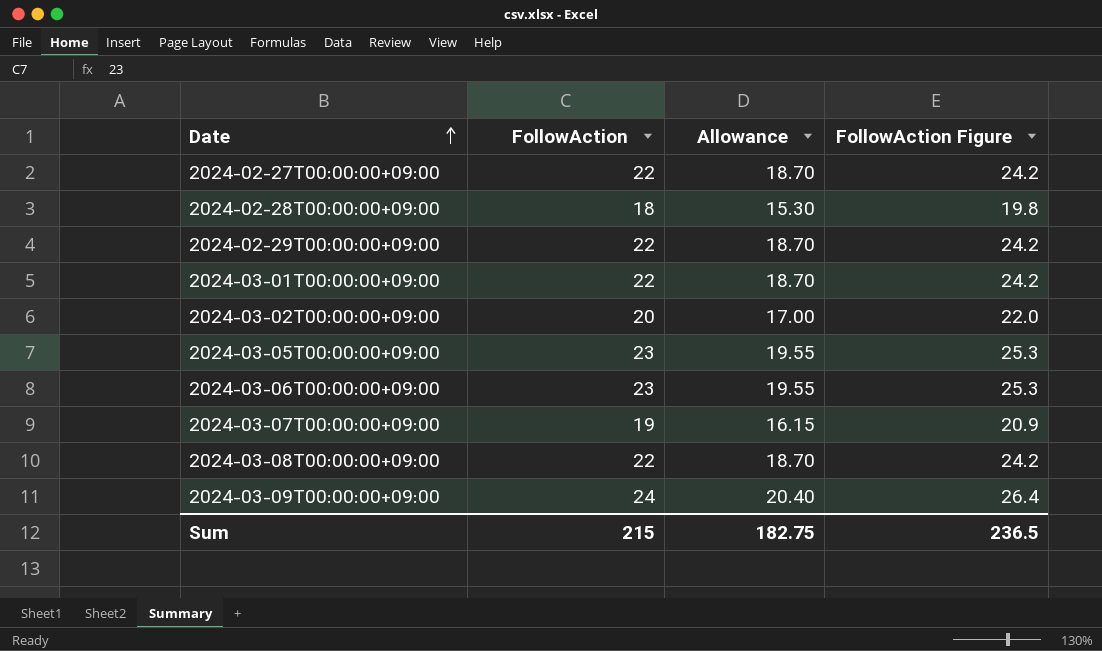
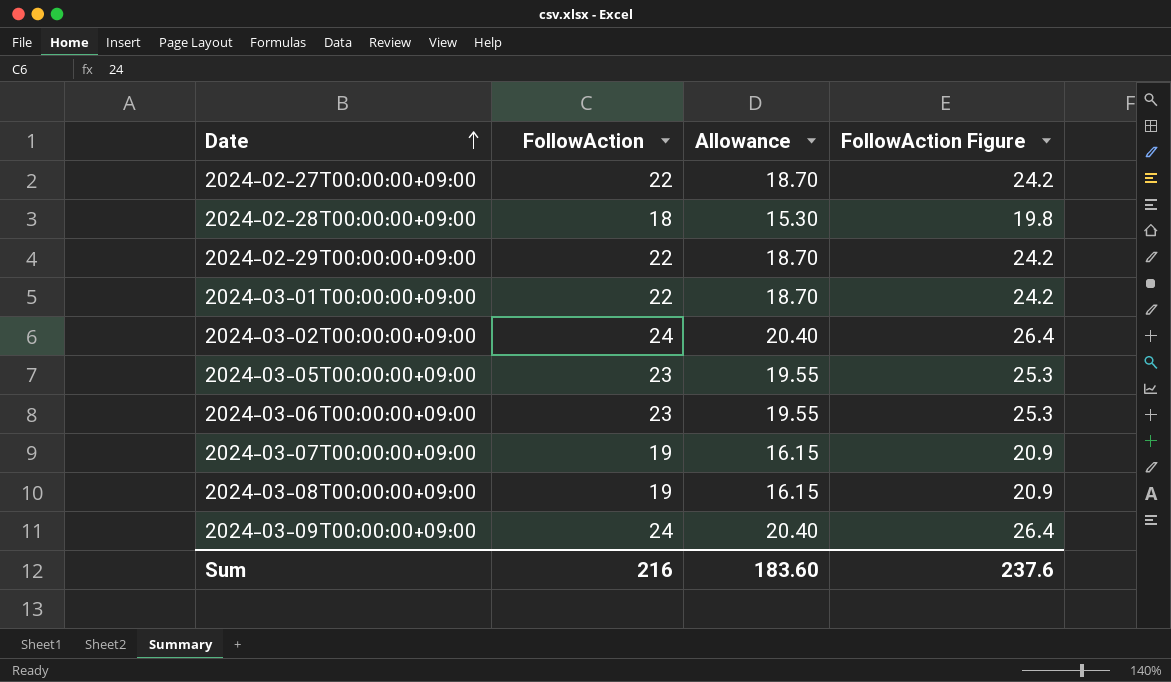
2024-03-02T00:00:00+09:00 | FollowAction: 20 -> 24
2024-03-02T00:00:00+09:00 | Allowance: 17.00 -> 20.40
2024-03-02T00:00:00+09:00 | FollowAction Figure: 22.0 -> 26.4
2024-03-08T00:00:00+09:00 | FollowAction: 22 -> 19
2024-03-08T00:00:00+09:00 | Allowance: 18.70 -> 16.15
2024-03-08T00:00:00+09:00 | FollowAction Figure: 24.2 -> 20.9
Sum | FollowAction: 215 -> 216
Sum | Allowance: 182.75 -> 183.60
Sum | FollowAction Figure: 236.5 -> 237.6

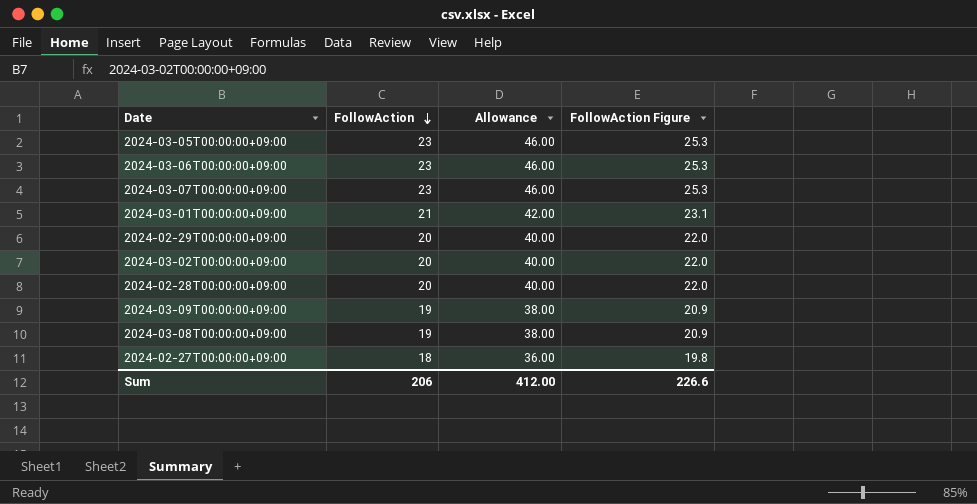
row order: Date ascending -> FollowAction descending
column Allowance | formula: [FollowAction] * 0.85 -> [FollowAction] * 2
2024-03-07T00:00:00+09:00 | FollowAction: 19 -> 23
2024-03-07T00:00:00+09:00 | FollowAction Figure: 20.9 -> 25.3
2024-03-01T00:00:00+09:00 | FollowAction: 22 -> 21
2024-03-01T00:00:00+09:00 | FollowAction Figure: 24.2 -> 23.1
2024-02-29T00:00:00+09:00 | FollowAction: 22 -> 20
2024-02-29T00:00:00+09:00 | FollowAction Figure: 24.2 -> 22.0
2024-03-02T00:00:00+09:00 | FollowAction: 24 -> 20
2024-03-02T00:00:00+09:00 | FollowAction Figure: 26.4 -> 22.0
2024-02-28T00:00:00+09:00 | FollowAction: 18 -> 20
2024-02-28T00:00:00+09:00 | FollowAction Figure: 19.8 -> 22.0
2024-03-09T00:00:00+09:00 | FollowAction: 24 -> 19
2024-03-09T00:00:00+09:00 | FollowAction Figure: 26.4 -> 20.9
2024-02-27T00:00:00+09:00 | FollowAction: 22 -> 18
2024-02-27T00:00:00+09:00 | FollowAction Figure: 24.2 -> 19.8
Sum | FollowAction: 216 -> 206
Sum | Allowance: 183.60 -> 412.00
Sum | FollowAction Figure: 237.6 -> 226.6

